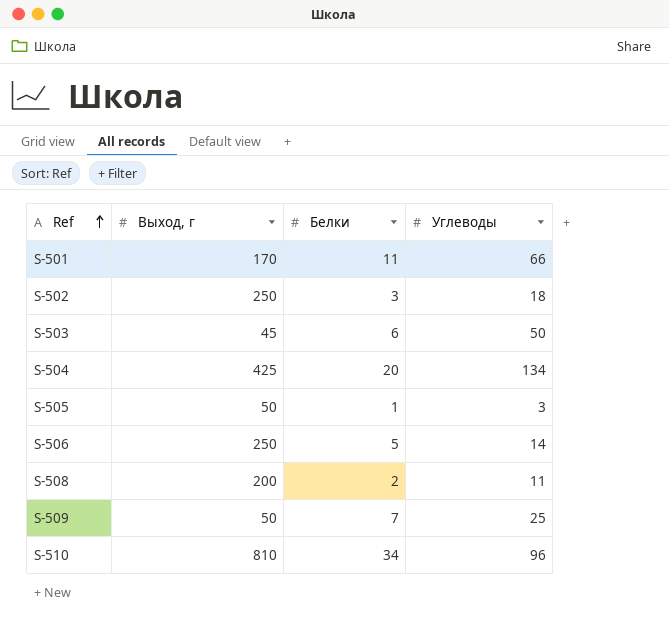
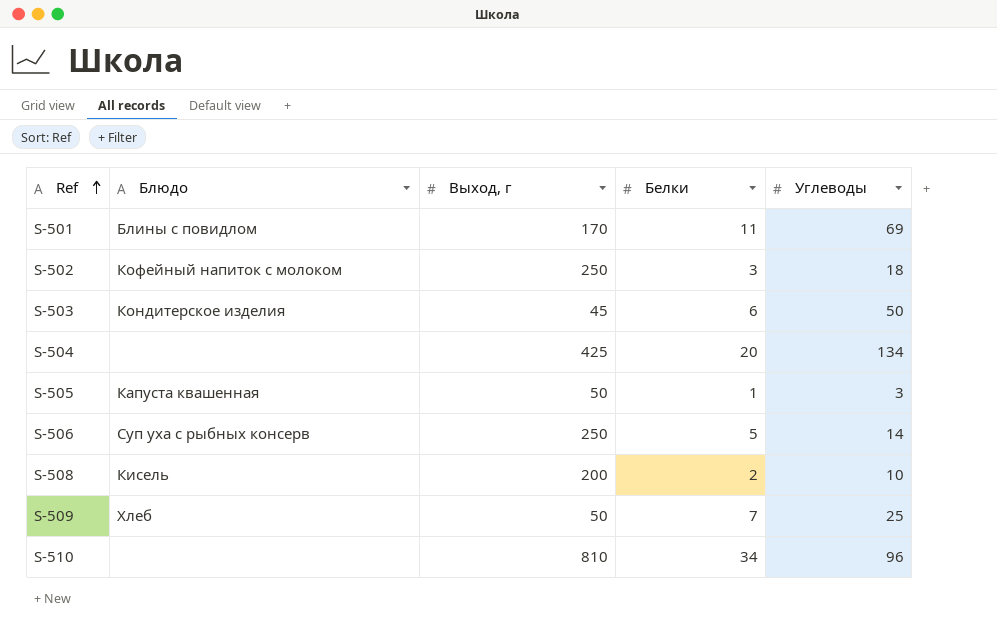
column Блюдо | position: none -> 2
S-501 | Углеводы: 66 -> 69
S-508 | Углеводы: 11 -> 10

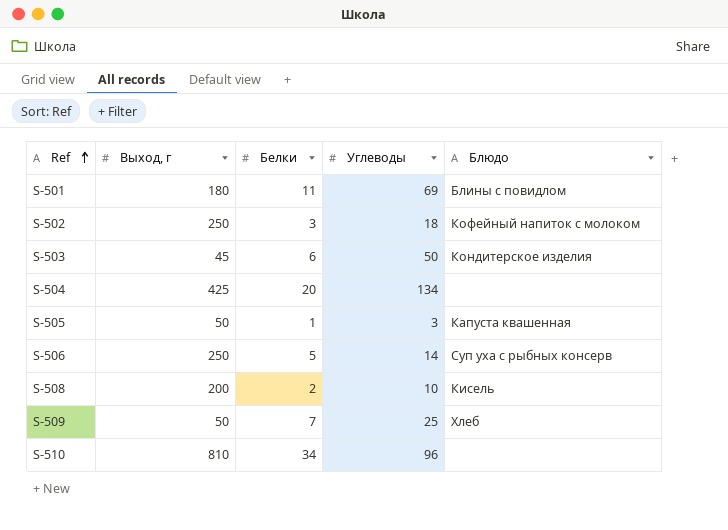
column Блюдо | position: 2 -> 5
S-501 | Выход, г: 170 -> 180

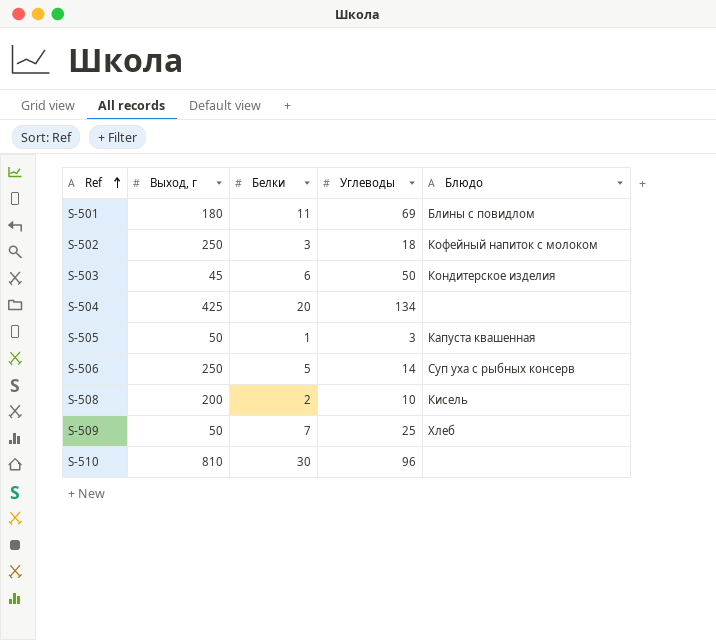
S-510 | Белки: 34 -> 30

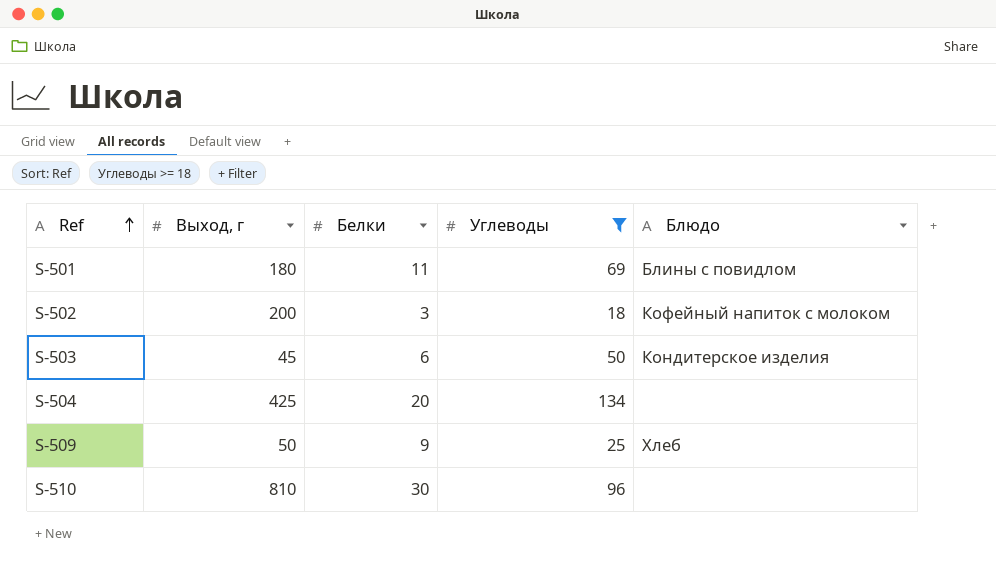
filter: none -> Углеводы >= 18
S-502 | Выход, г: 250 -> 200
S-509 | Белки: 7 -> 9

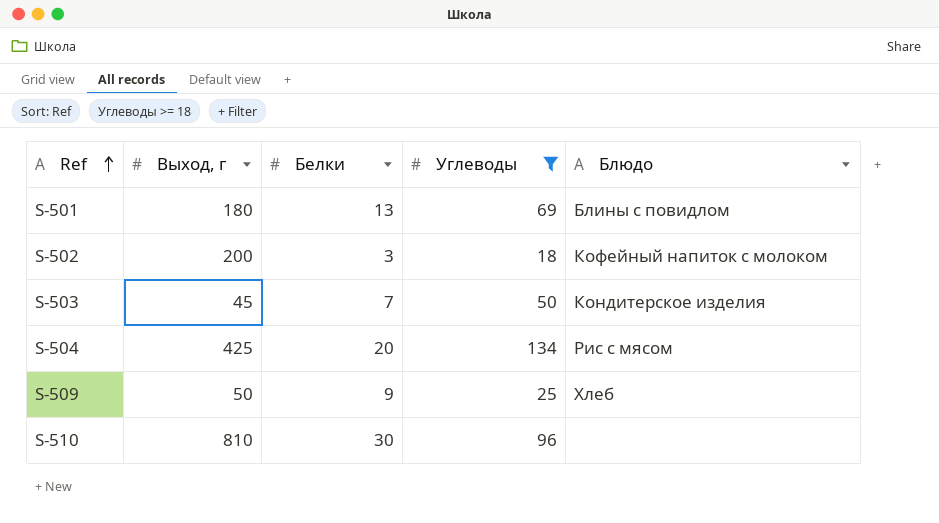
S-501 | Белки: 11 -> 13
S-503 | Белки: 6 -> 7
S-504 | Блюдо: none -> Рис с мясом

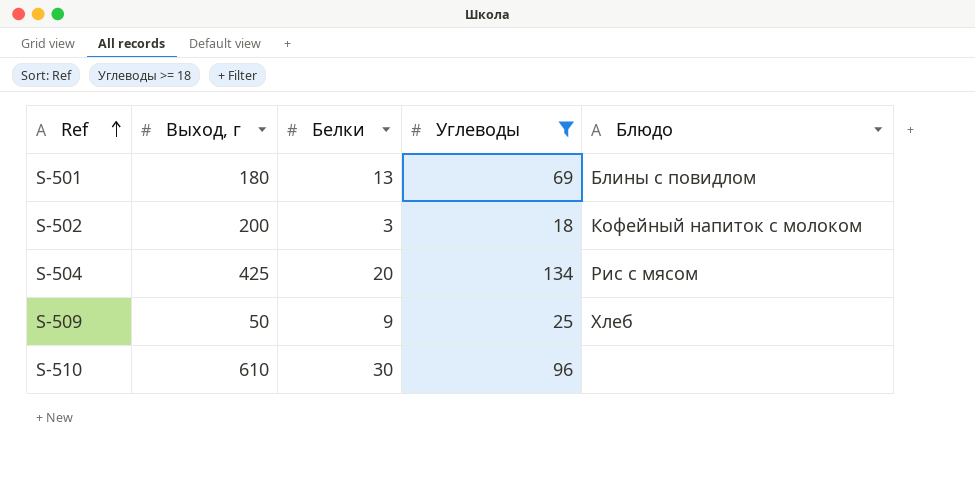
row S-503: 45 | 7 | 50 | Кондитерское изделия -> none
S-510 | Выход, г: 810 -> 610

